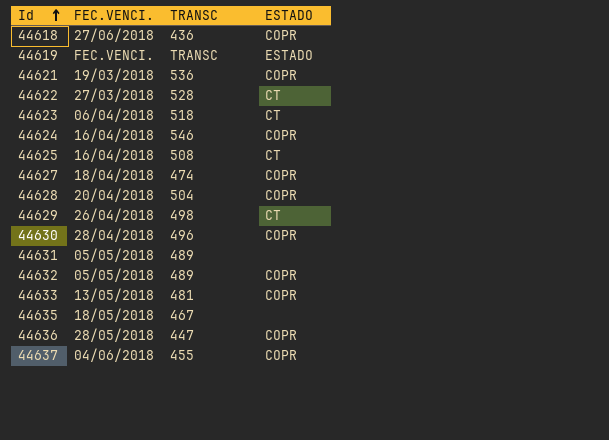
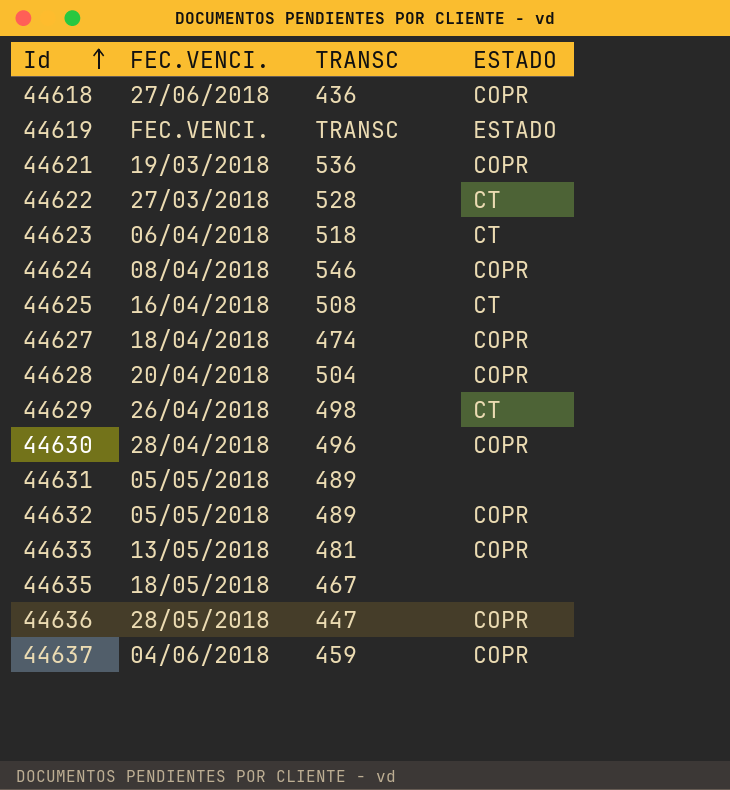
44624 | FEC.VENCI.: 16/04/2018 -> 08/04/2018
44637 | TRANSC: 455 -> 459

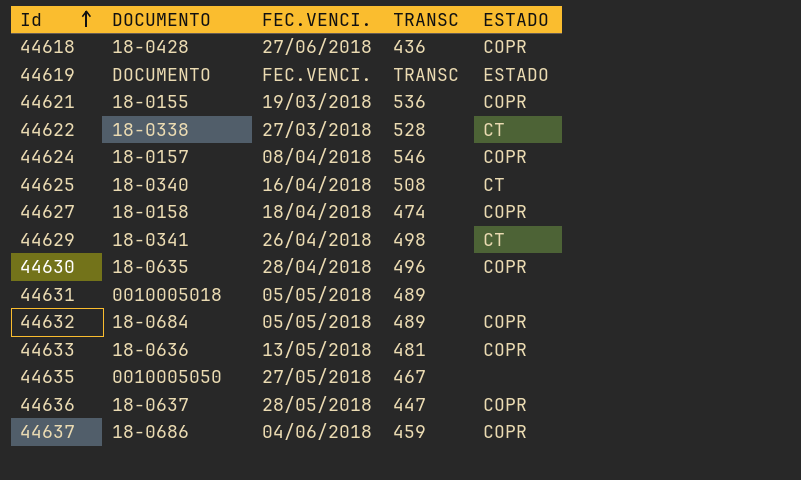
column DOCUMENTO | position: none -> 2
row 44623: 06/04/2018 | 518 | CT -> none
row 44628: 20/04/2018 | 504 | COPR -> none
44635 | FEC.VENCI.: 18/05/2018 -> 27/05/2018

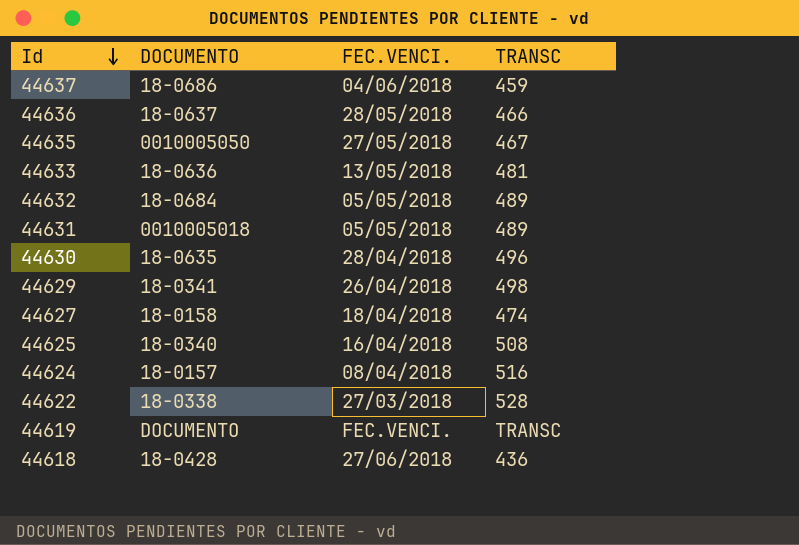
row order: Id ascending -> Id descending
column ESTADO | position: 5 -> none
row 44621: 18-0155 | 19/03/2018 | 536 | COPR -> none
44636 | TRANSC: 447 -> 466
44624 | TRANSC: 546 -> 516

